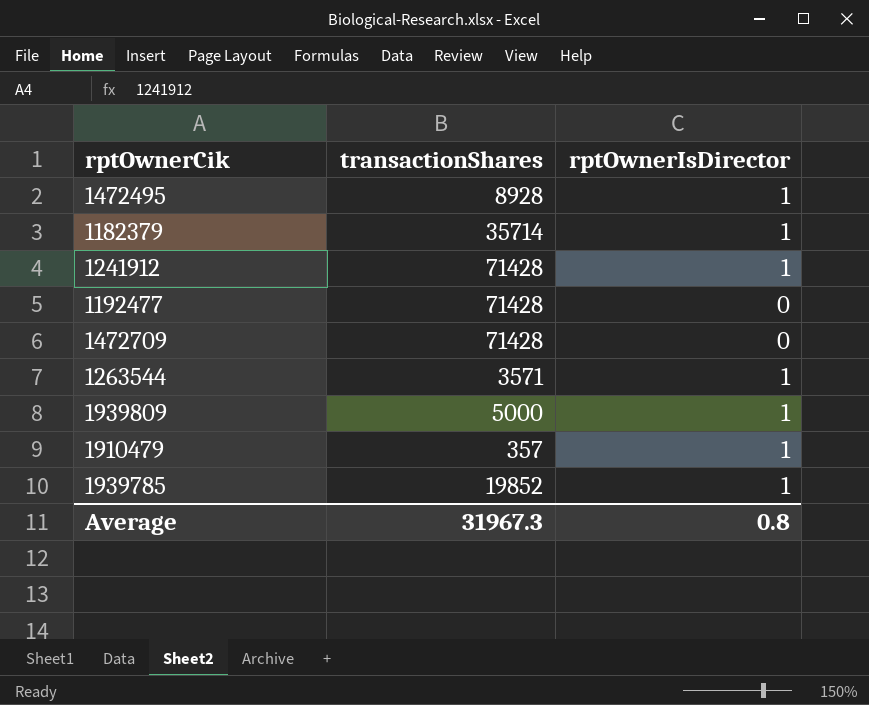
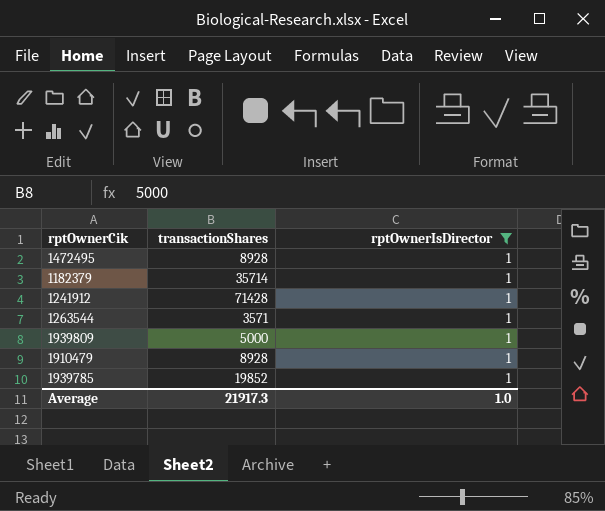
filter: none -> rptOwnerIsDirector = 1
1910479 | transactionShares: 357 -> 8928
Average | transactionShares: 31967.3 -> 21917.3
Average | rptOwnerIsDirector: 0.8 -> 1.0

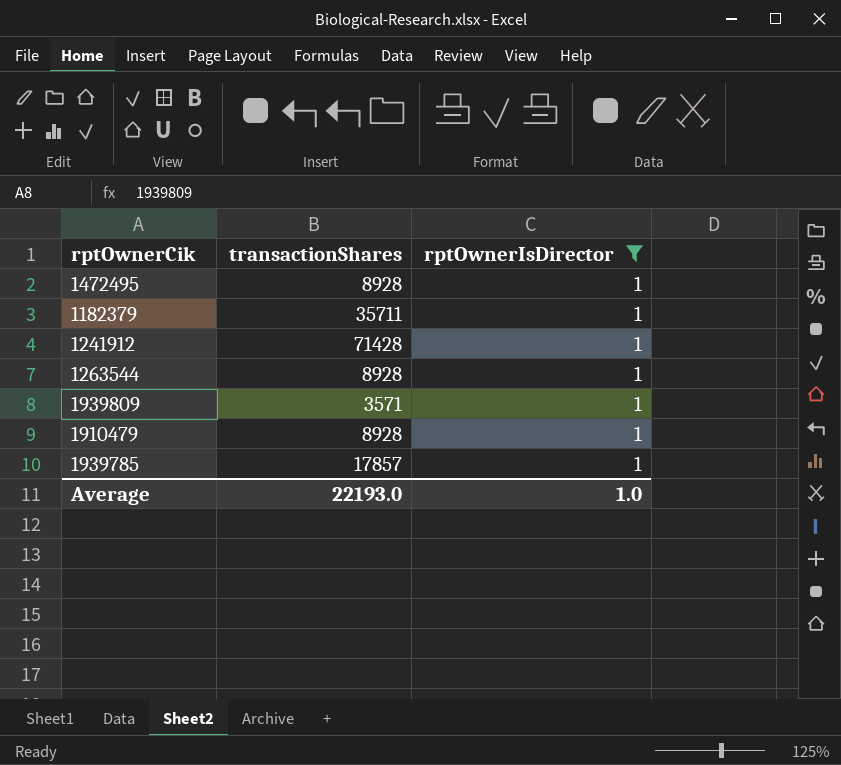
1182379 | transactionShares: 35714 -> 35711
1263544 | transactionShares: 3571 -> 8928
1939809 | transactionShares: 5000 -> 3571
1939785 | transactionShares: 19852 -> 17857
Average | transactionShares: 21917.3 -> 22193.0

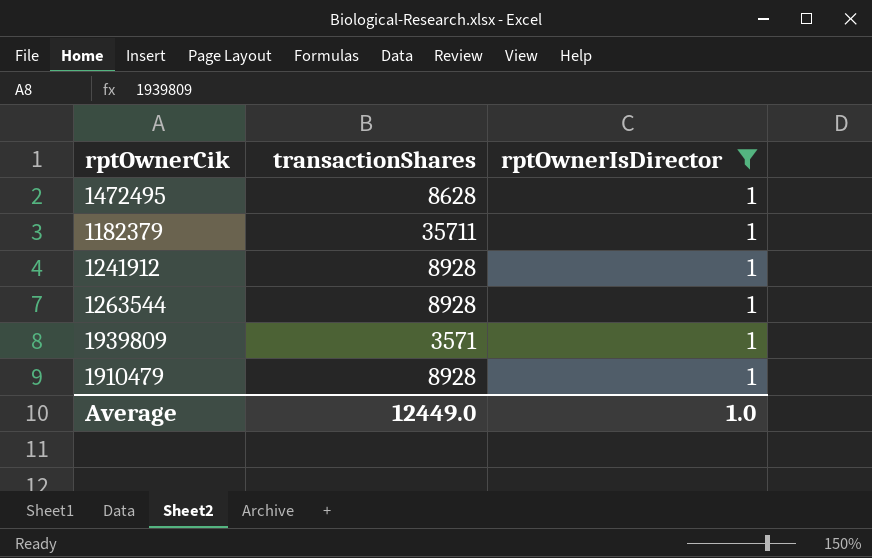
row 1939785: 17857 | 1 -> none
1472495 | transactionShares: 8928 -> 8628
1241912 | transactionShares: 71428 -> 8928
Average | transactionShares: 22193.0 -> 12449.0

